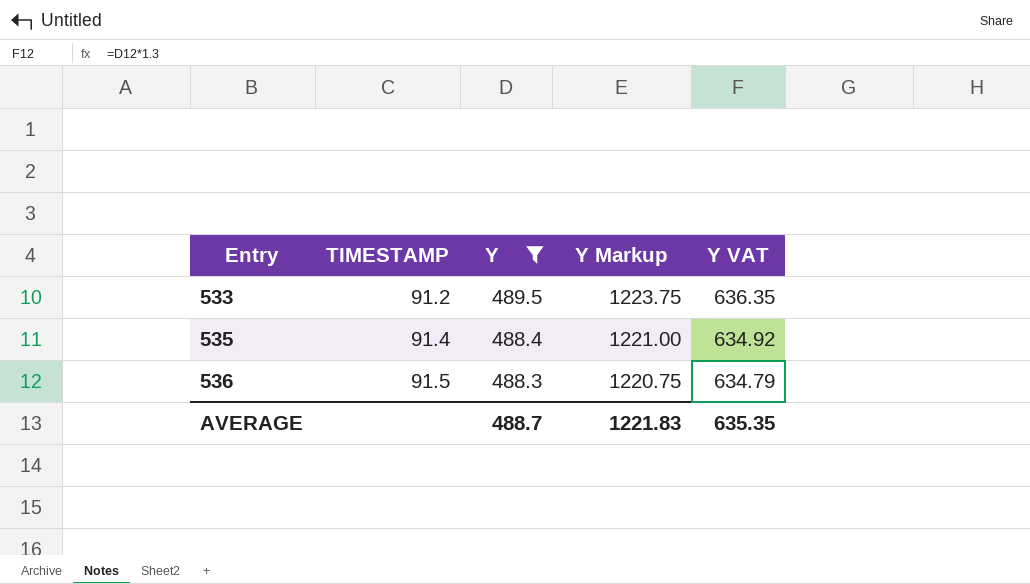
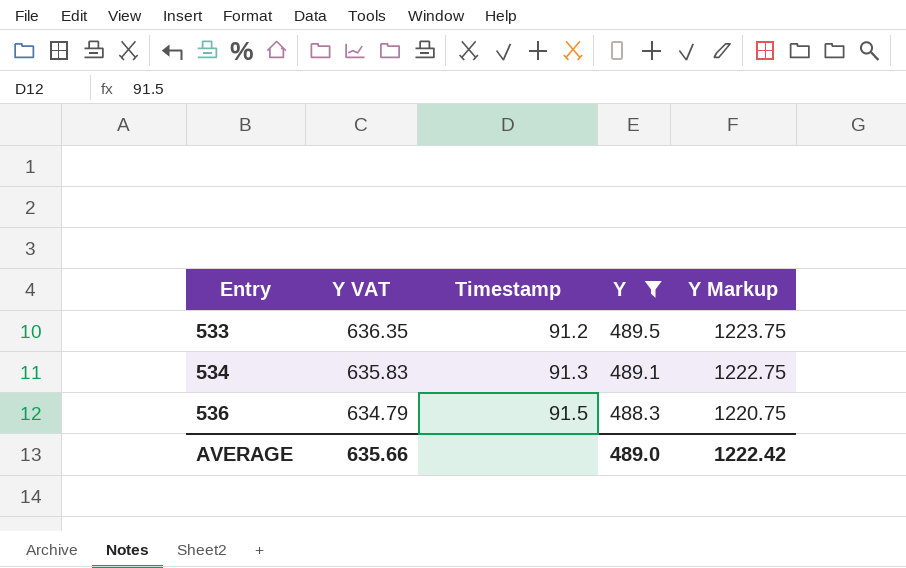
column Y VAT | position: 5 -> 2
column name: TIMESTAMP -> Timestamp
row 535: 91.4 | 488.4 | 1221.00 | 634.92 -> none
row 534: none -> 635.83 | 91.3 | 489.1 | 1222.75
AVERAGE | Y VAT: 635.35 -> 635.66
AVERAGE | Y: 488.7 -> 489.0
AVERAGE | Y Markup: 1221.83 -> 1222.42

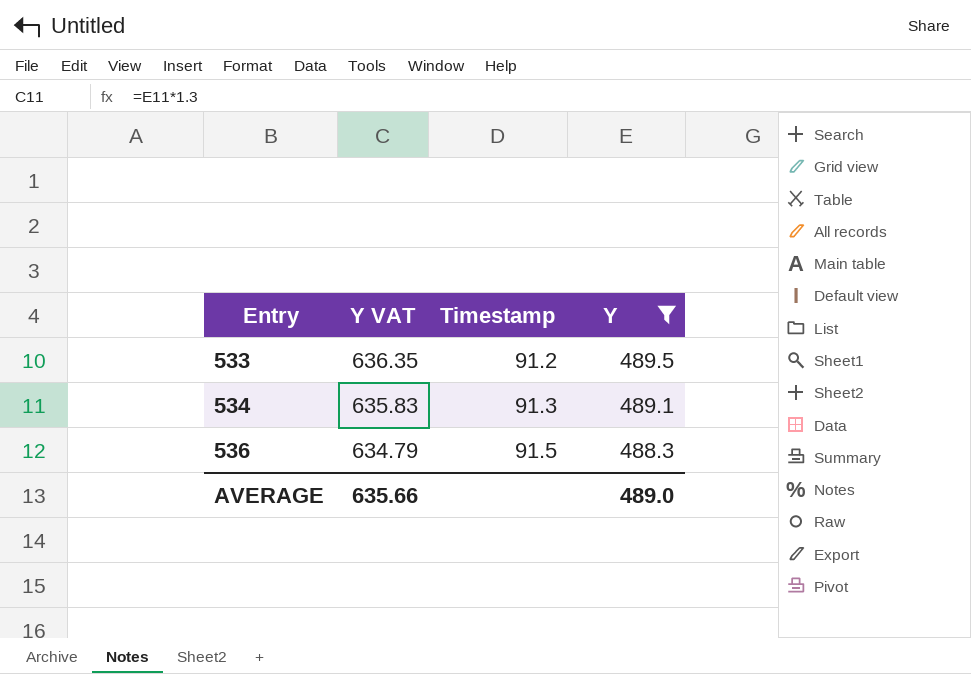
column Y Markup | formula: [Y] * 2.5 -> none

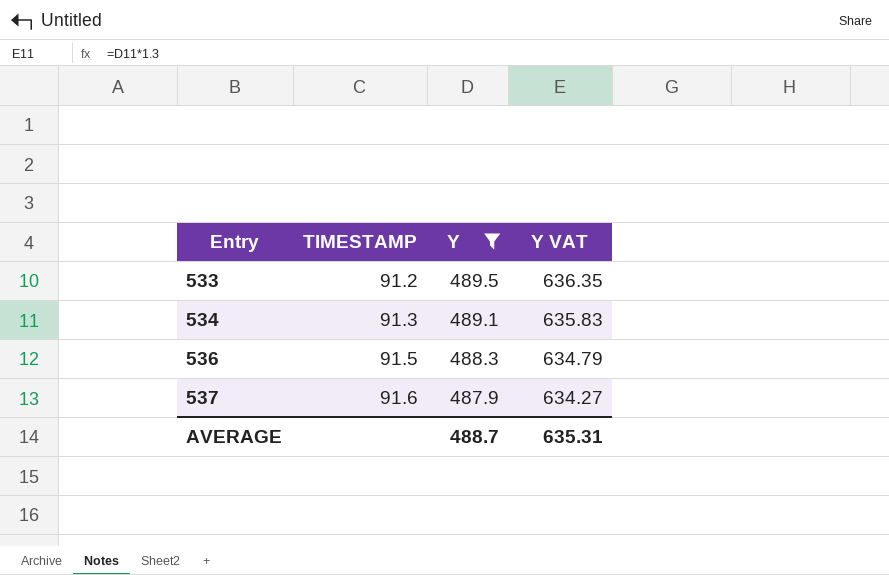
column name: Timestamp -> TIMESTAMP
column Y VAT | position: 2 -> 4
row 537: none -> 91.6 | 487.9 | 634.27
AVERAGE | Y: 489.0 -> 488.7
AVERAGE | Y VAT: 635.66 -> 635.31

